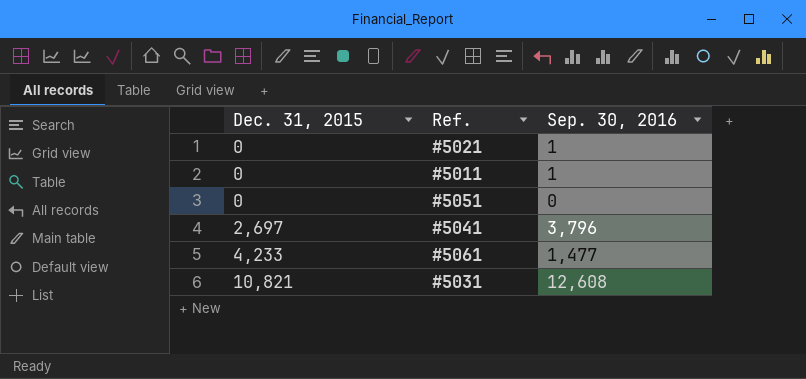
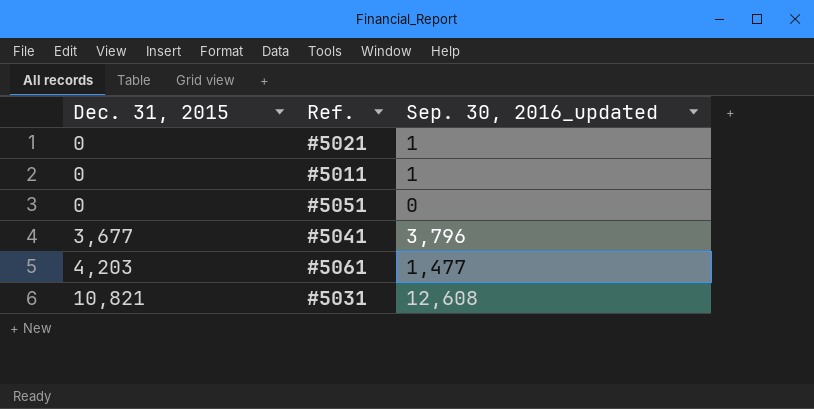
column name: Sep. 30, 2016 -> Sep. 30, 2016_updated
#5041 | Dec. 31, 2015: 2,697 -> 3,677
#5061 | Dec. 31, 2015: 4,233 -> 4,203

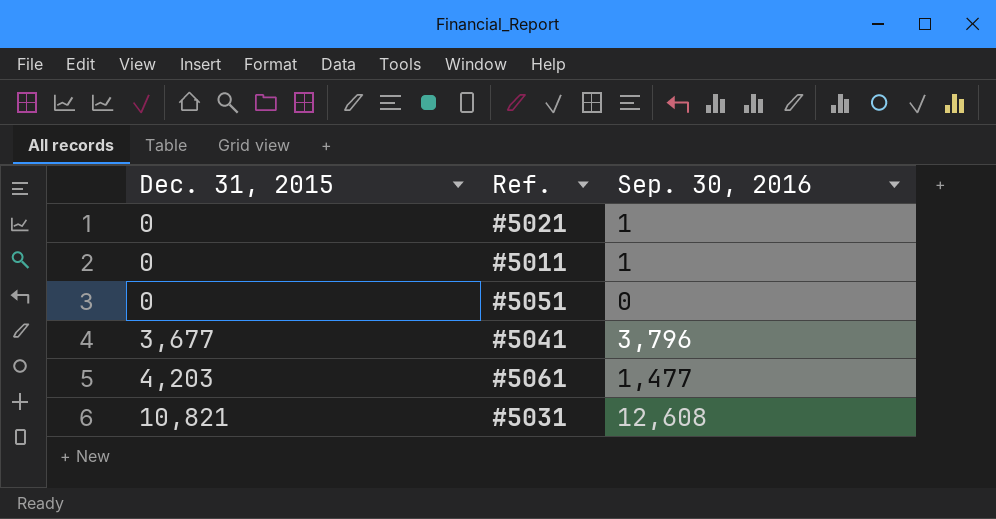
column name: Sep. 30, 2016_updated -> Sep. 30, 2016

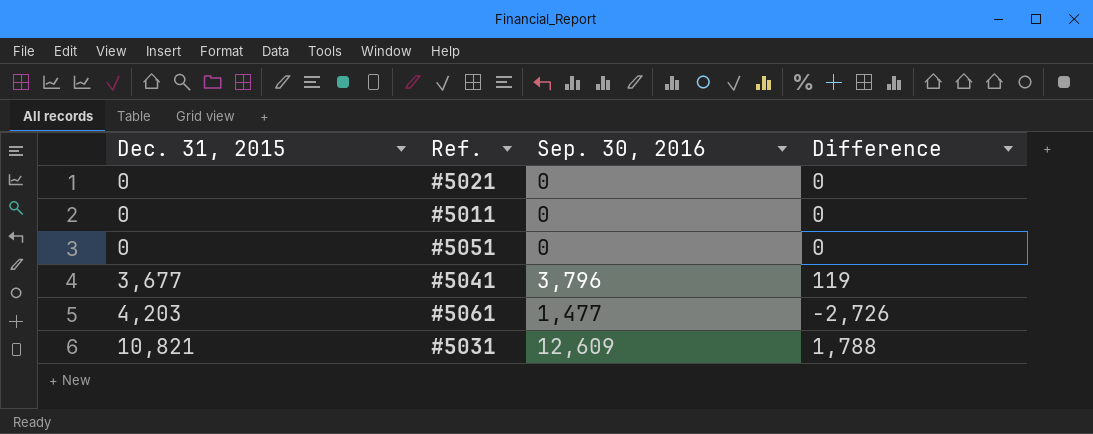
column Difference | formula: none -> [Sep. 30, 2016] - [Dec. 31, 2015]
#5021 | Sep. 30, 2016: 1 -> 0
#5011 | Sep. 30, 2016: 1 -> 0
#5031 | Sep. 30, 2016: 12,608 -> 12,609

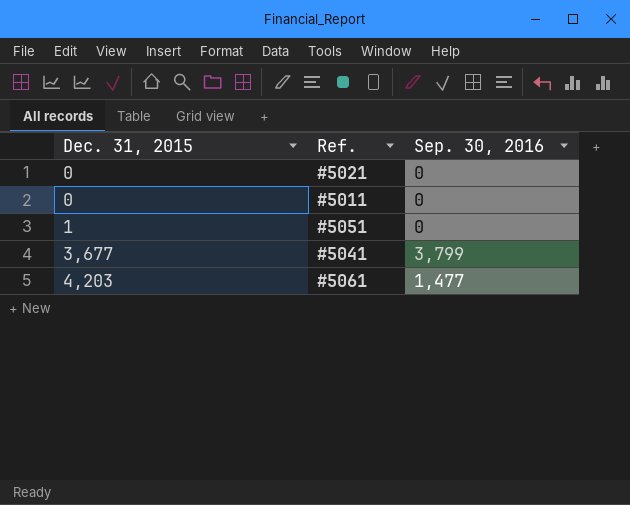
column Difference | formula: [Sep. 30, 2016] - [Dec. 31, 2015] -> none
row #5031: 10,821 | 12,609 | 1,788 -> none
#5051 | Dec. 31, 2015: 0 -> 1
#5041 | Sep. 30, 2016: 3,796 -> 3,799

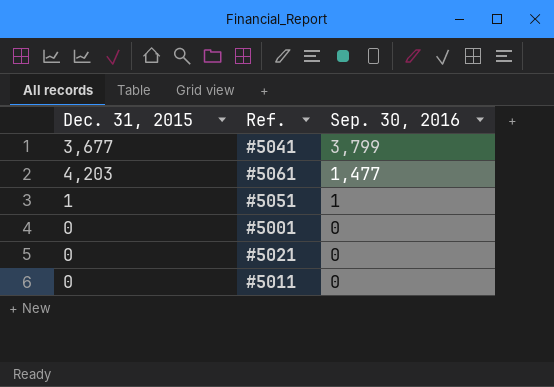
row order: Dec. 31, 2015 ascending -> Sep. 30, 2016 descending
#5051 | Sep. 30, 2016: 0 -> 1
row #5001: none -> 0 | 0

